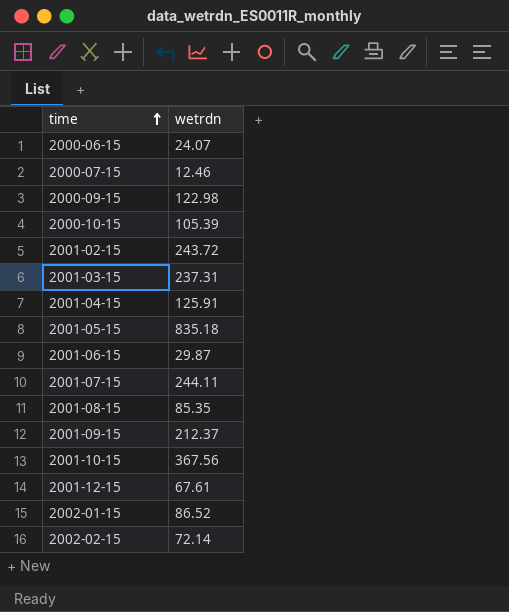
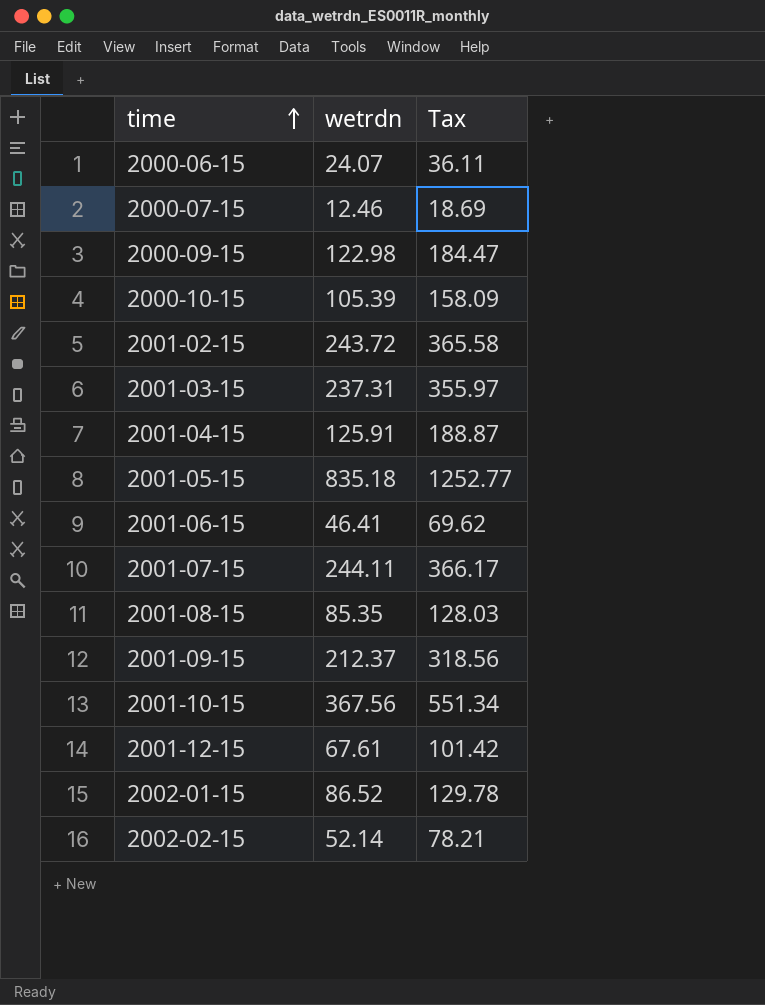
column Tax | formula: none -> [wetrdn] * 1.5
2001-06-15 | wetrdn: 29.87 -> 46.41
2002-02-15 | wetrdn: 72.14 -> 52.14

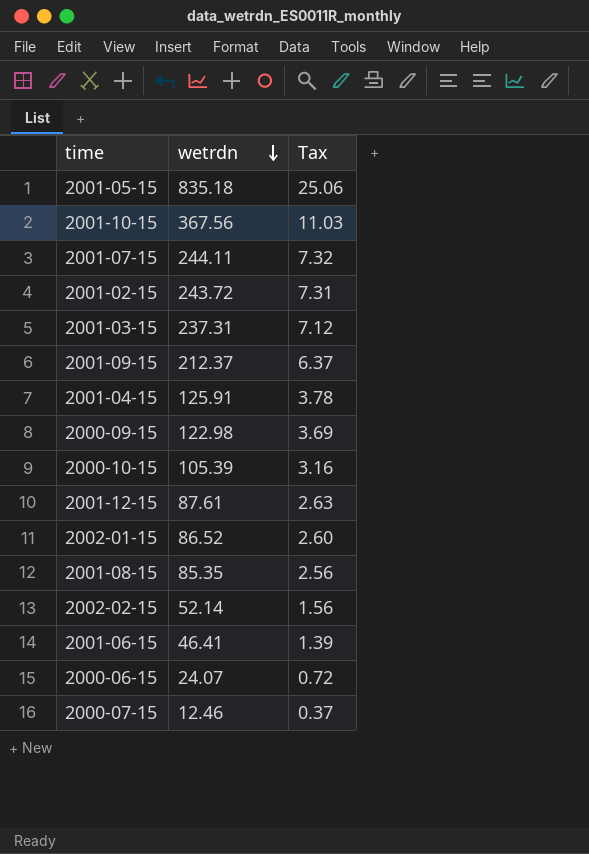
row order: time ascending -> wetrdn descending
column Tax | formula: [wetrdn] * 1.5 -> [wetrdn] * 0.03
2001-12-15 | wetrdn: 67.61 -> 87.61

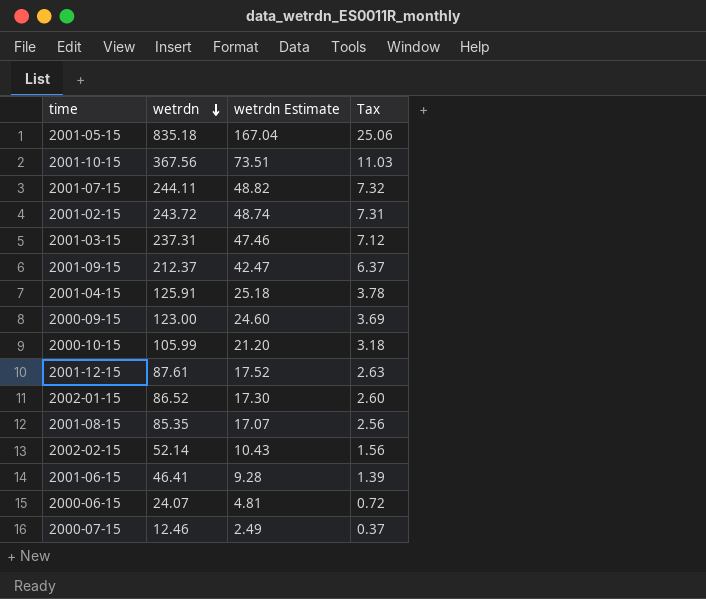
column wetrdn Estimate | formula: none -> [wetrdn] * 0.2
2000-09-15 | wetrdn: 122.98 -> 123.00
2000-10-15 | wetrdn: 105.39 -> 105.99
2000-10-15 | Tax: 3.16 -> 3.18

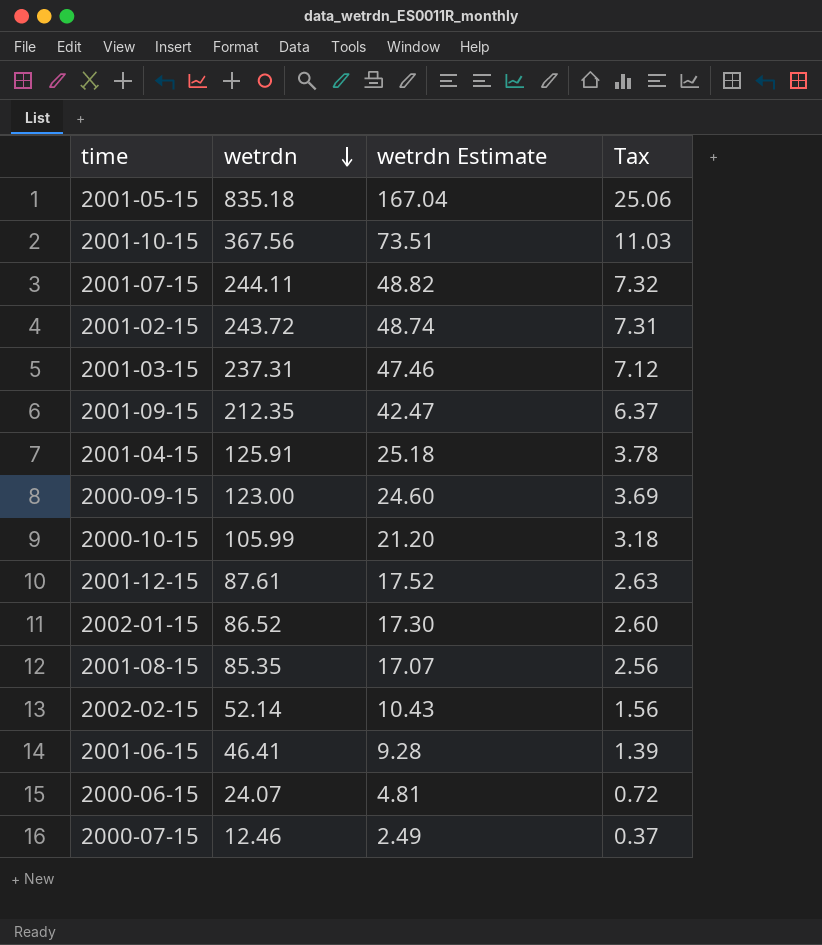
2001-09-15 | wetrdn: 212.37 -> 212.35

